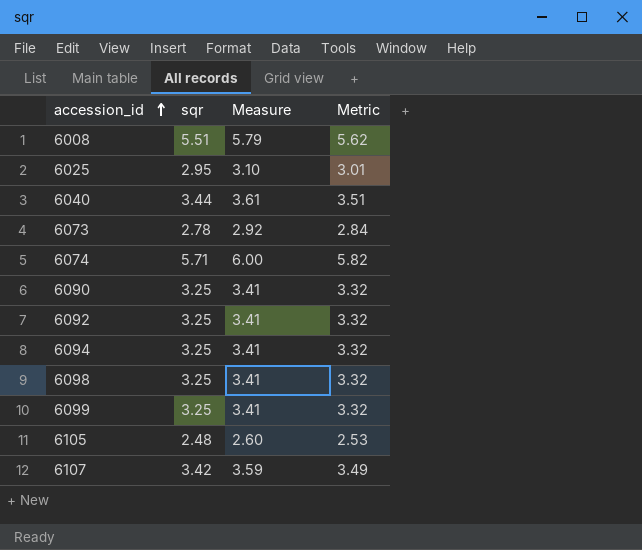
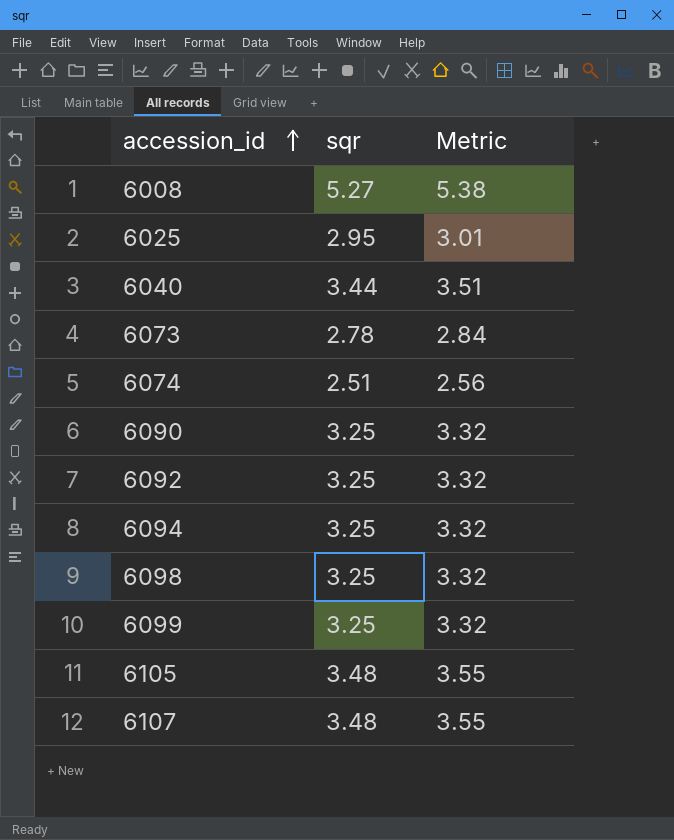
column Measure | formula: [sqr] * 1.05 -> none
6008 | sqr: 5.51 -> 5.27
6008 | Metric: 5.62 -> 5.38
6074 | sqr: 5.71 -> 2.51
6074 | Metric: 5.82 -> 2.56
6105 | sqr: 2.48 -> 3.48
6105 | Metric: 2.53 -> 3.55
6107 | sqr: 3.42 -> 3.48
6107 | Metric: 3.49 -> 3.55

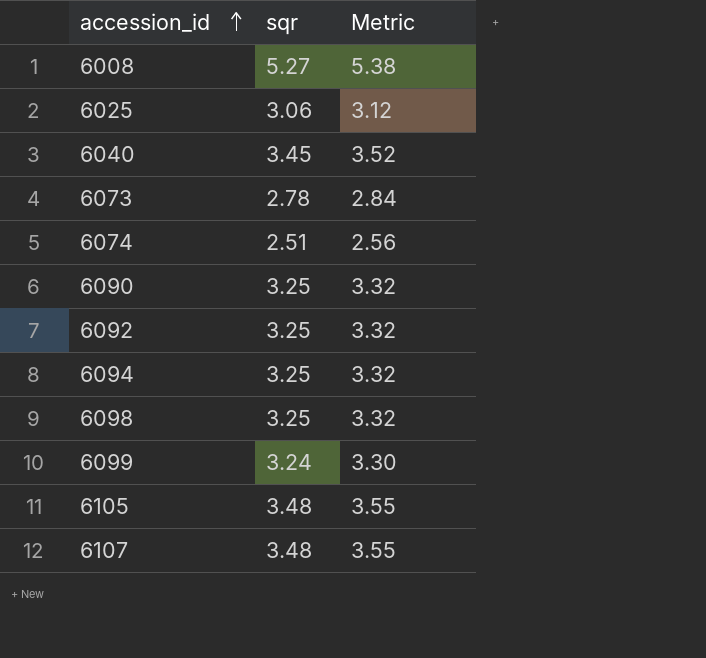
6025 | sqr: 2.95 -> 3.06
6025 | Metric: 3.01 -> 3.12
6040 | sqr: 3.44 -> 3.45
6040 | Metric: 3.51 -> 3.52
6099 | sqr: 3.25 -> 3.24
6099 | Metric: 3.32 -> 3.30

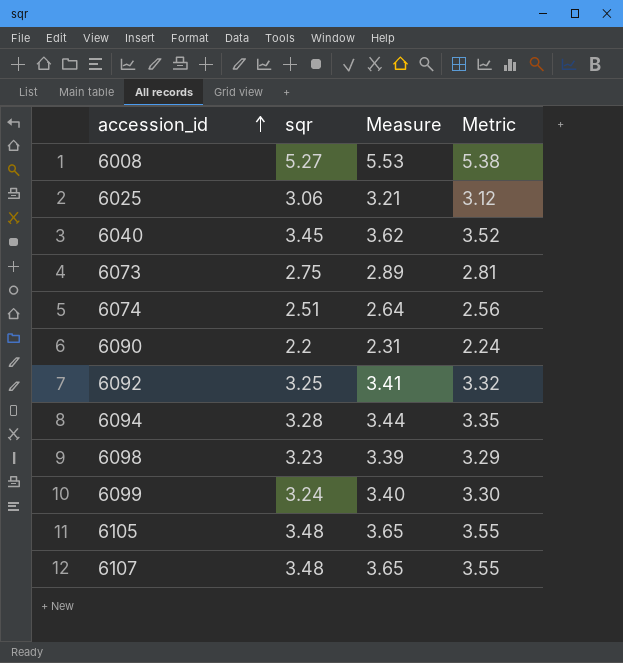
column Measure | formula: none -> [sqr] * 1.05
6073 | sqr: 2.78 -> 2.75
6073 | Metric: 2.84 -> 2.81
6090 | sqr: 3.25 -> 2.2
6090 | Metric: 3.32 -> 2.24
6094 | sqr: 3.25 -> 3.28
6094 | Metric: 3.32 -> 3.35
6098 | sqr: 3.25 -> 3.23
6098 | Metric: 3.32 -> 3.29

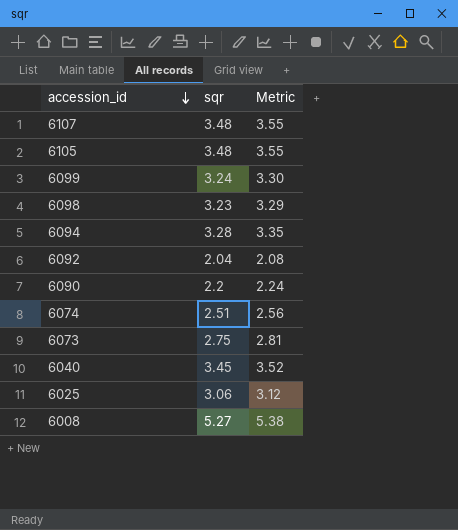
row order: accession_id ascending -> accession_id descending
column Measure | formula: [sqr] * 1.05 -> none
6092 | sqr: 3.25 -> 2.04
6092 | Metric: 3.32 -> 2.08

